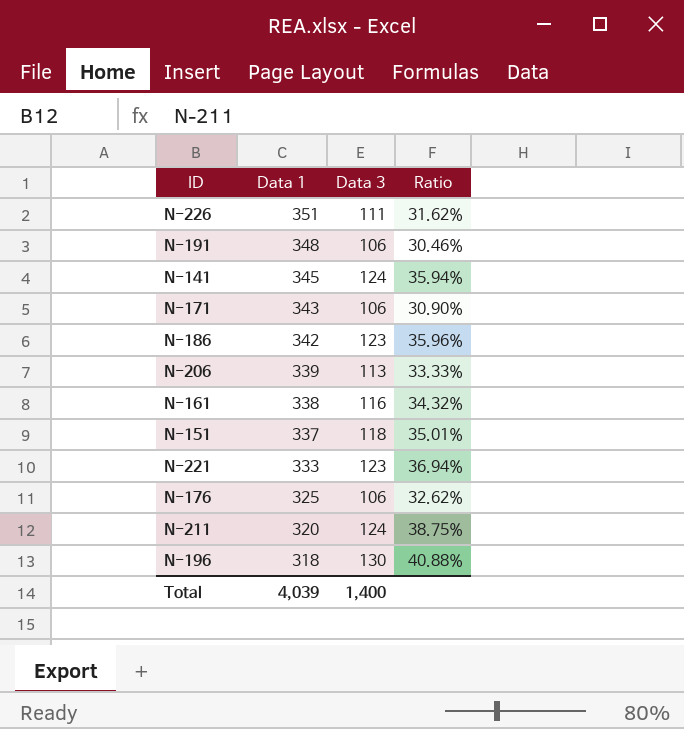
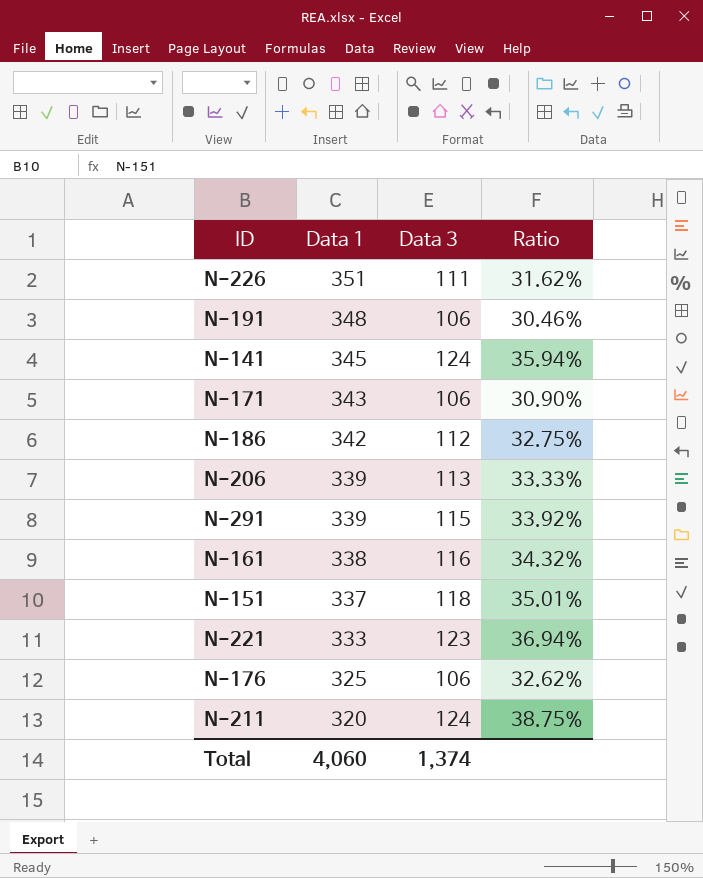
row N-196: 318 | 130 | 40.88% -> none
N-186 | Data 3: 123 -> 112
N-186 | Ratio: 35.96% -> 32.75%
row N-291: none -> 339 | 115 | 33.92%
Total | Data 1: 4,039 -> 4,060
Total | Data 3: 1,400 -> 1,374

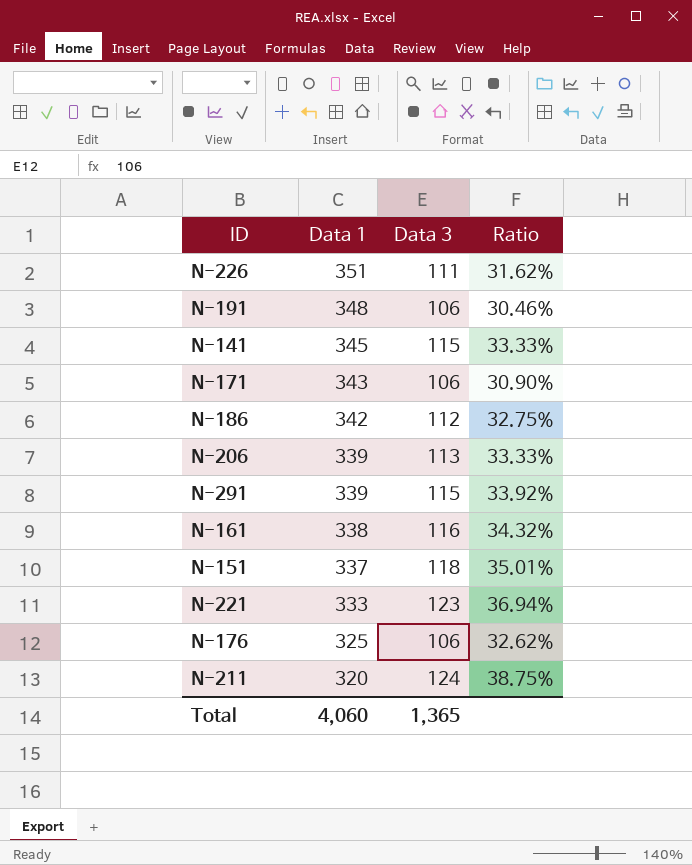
N-141 | Data 3: 124 -> 115
N-141 | Ratio: 35.94% -> 33.33%
Total | Data 3: 1,374 -> 1,365

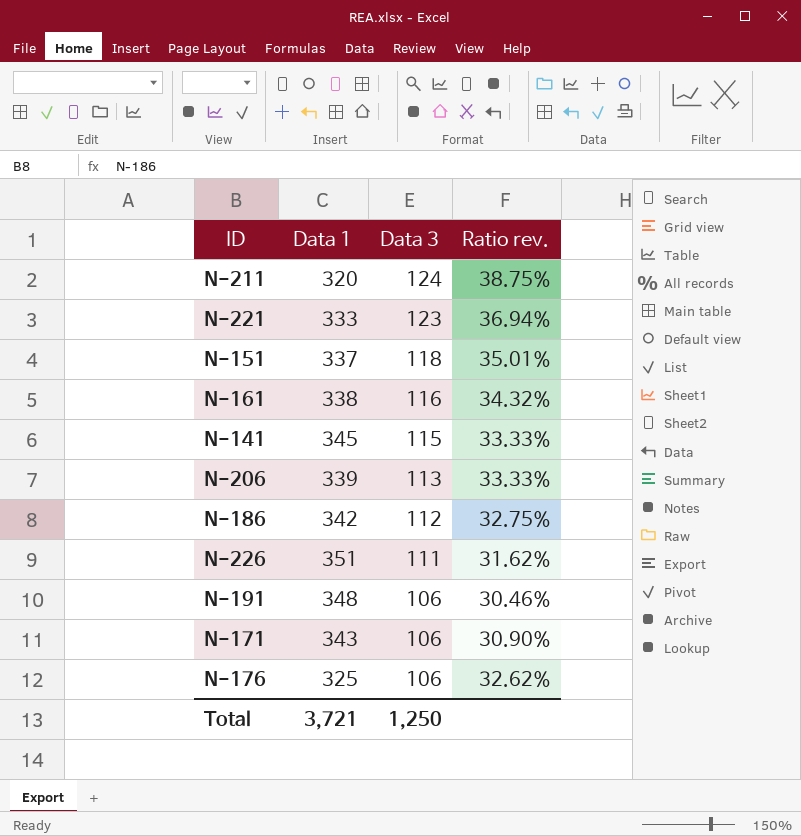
row order: Data 1 descending -> Data 3 descending
column name: Ratio -> Ratio rev.
row N-291: 339 | 115 | 33.92% -> none
Total | Data 1: 4,060 -> 3,721
Total | Data 3: 1,365 -> 1,250

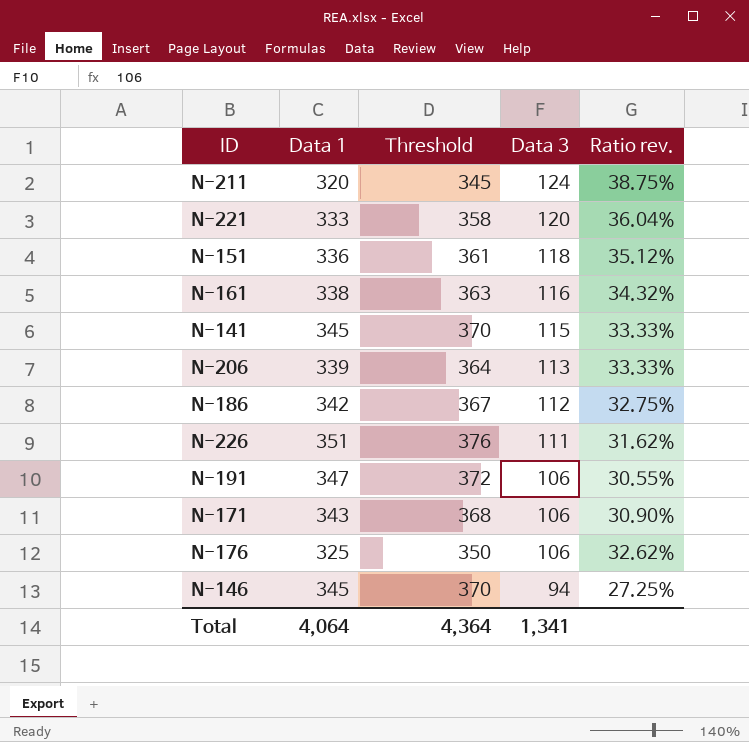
column Threshold | formula: none -> [Data 1] + 25
N-221 | Data 3: 123 -> 120
N-221 | Ratio rev.: 36.94% -> 36.04%
N-151 | Data 1: 337 -> 336
N-151 | Ratio rev.: 35.01% -> 35.12%
N-191 | Data 1: 348 -> 347
N-191 | Ratio rev.: 30.46% -> 30.55%
row N-146: none -> 345 | 370 | 94 | 27.25%
Total | Data 1: 3,721 -> 4,064
Total | Data 3: 1,250 -> 1,341

